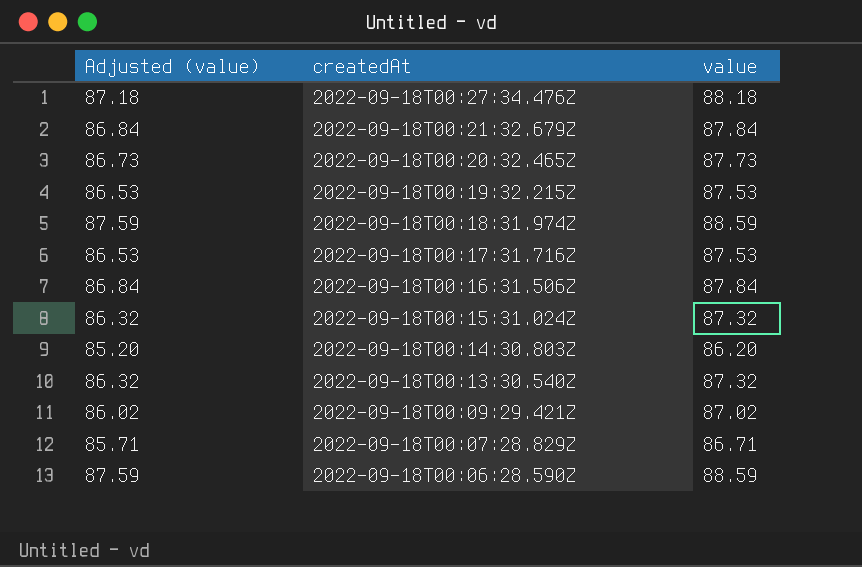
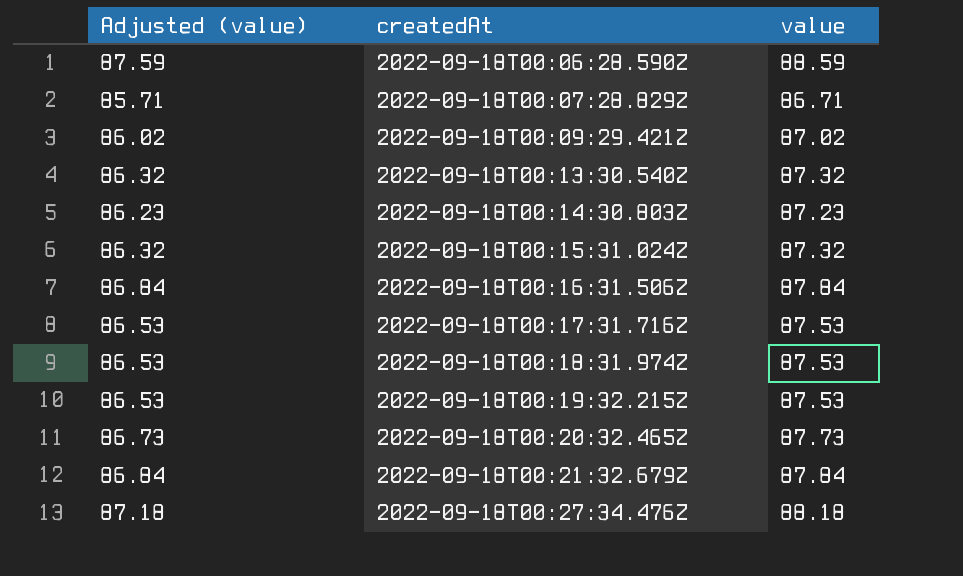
row order: createdAt descending -> createdAt ascending
2022-09-18T00:14:30.803Z | Adjusted (value): 85.20 -> 86.23
2022-09-18T00:14:30.803Z | value: 86.20 -> 87.23
2022-09-18T00:18:31.974Z | Adjusted (value): 87.59 -> 86.53
2022-09-18T00:18:31.974Z | value: 88.59 -> 87.53

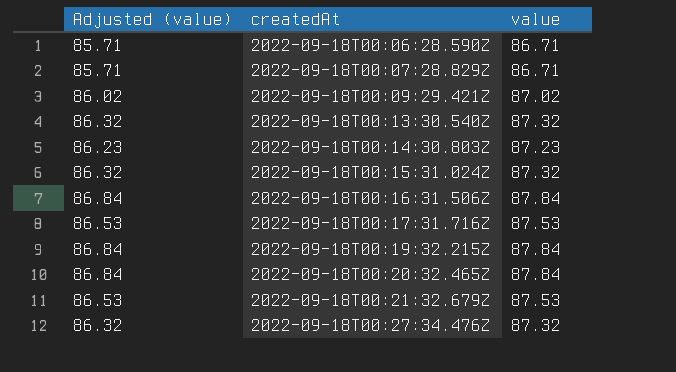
row 2022-09-18T00:18:31.974Z: 86.53 | 87.53 -> none
2022-09-18T00:06:28.590Z | Adjusted (value): 87.59 -> 85.71
2022-09-18T00:06:28.590Z | value: 88.59 -> 86.71
2022-09-18T00:19:32.215Z | Adjusted (value): 86.53 -> 86.84
2022-09-18T00:19:32.215Z | value: 87.53 -> 87.84
2022-09-18T00:20:32.465Z | Adjusted (value): 86.73 -> 86.84
2022-09-18T00:20:32.465Z | value: 87.73 -> 87.84
2022-09-18T00:21:32.679Z | Adjusted (value): 86.84 -> 86.53
2022-09-18T00:21:32.679Z | value: 87.84 -> 87.53
2022-09-18T00:27:34.476Z | Adjusted (value): 87.18 -> 86.32
2022-09-18T00:27:34.476Z | value: 88.18 -> 87.32

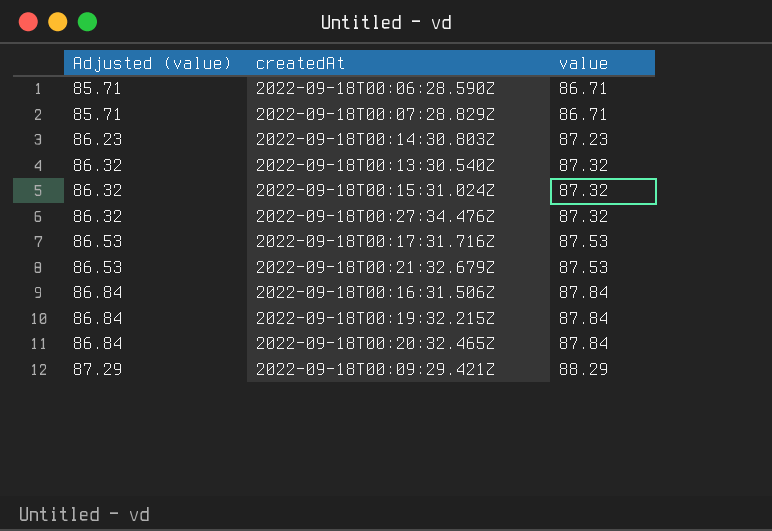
row order: createdAt ascending -> Adjusted (value) ascending
2022-09-18T00:09:29.421Z | Adjusted (value): 86.02 -> 87.29
2022-09-18T00:09:29.421Z | value: 87.02 -> 88.29

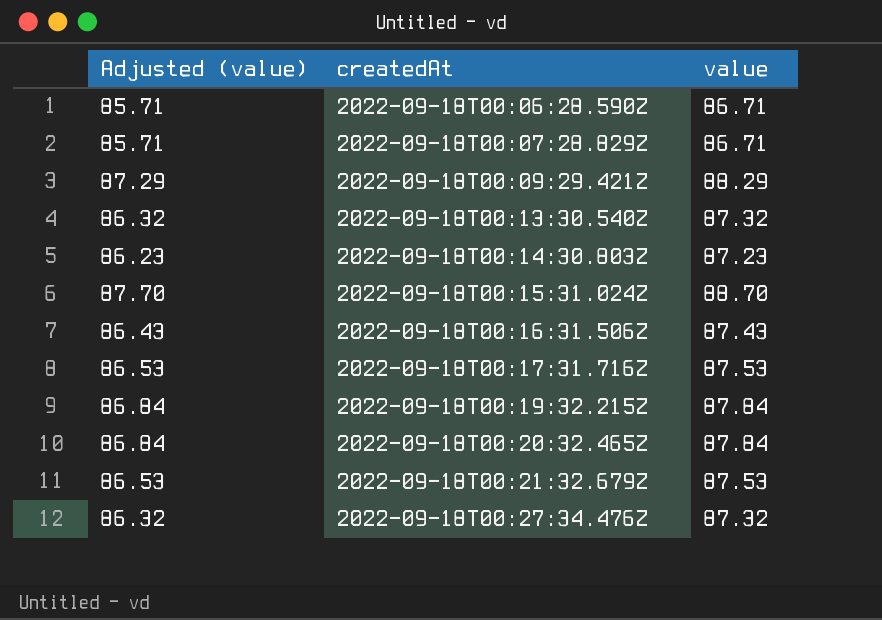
row order: Adjusted (value) ascending -> createdAt ascending
2022-09-18T00:15:31.024Z | Adjusted (value): 86.32 -> 87.70
2022-09-18T00:15:31.024Z | value: 87.32 -> 88.70
2022-09-18T00:16:31.506Z | Adjusted (value): 86.84 -> 86.43
2022-09-18T00:16:31.506Z | value: 87.84 -> 87.43

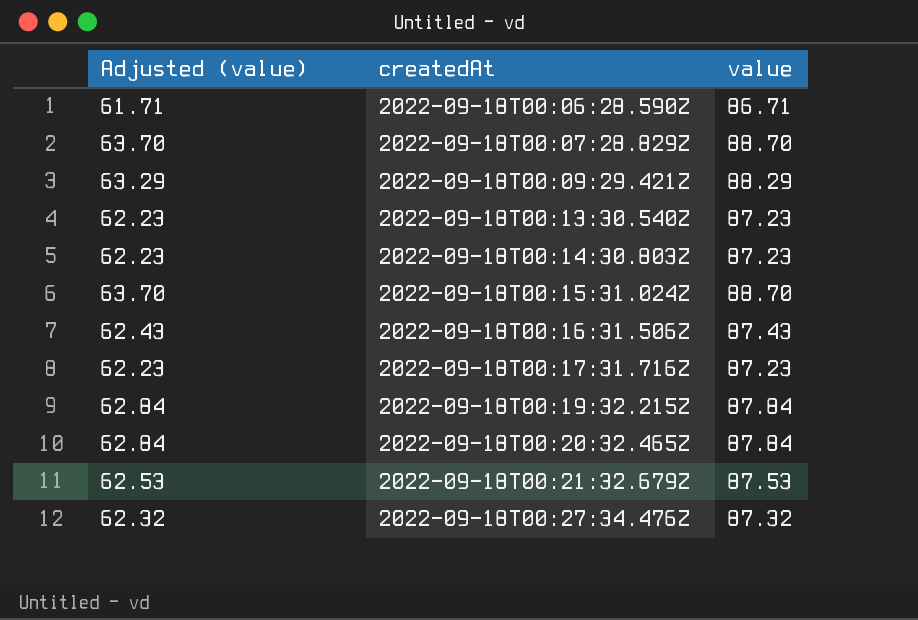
column Adjusted (value) | formula: [value] - 1 -> [value] - 25
2022-09-18T00:07:28.829Z | value: 86.71 -> 88.70
2022-09-18T00:13:30.540Z | value: 87.32 -> 87.23
2022-09-18T00:17:31.716Z | value: 87.53 -> 87.23

